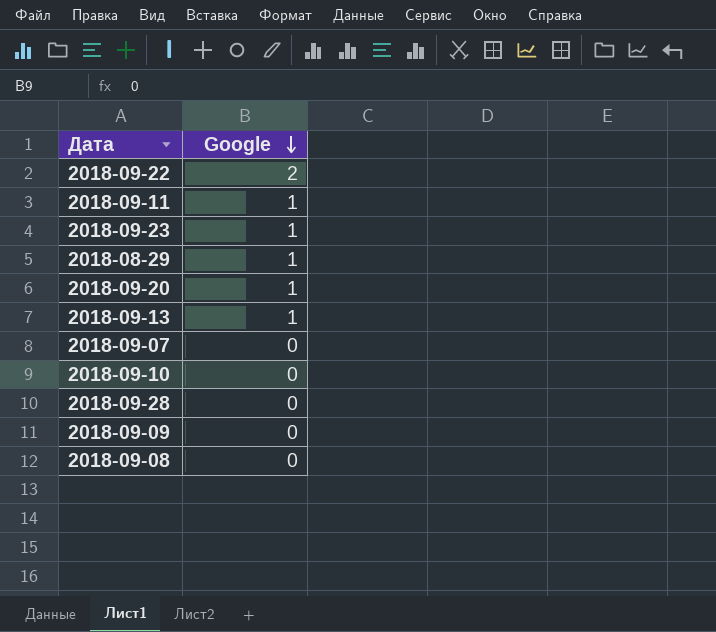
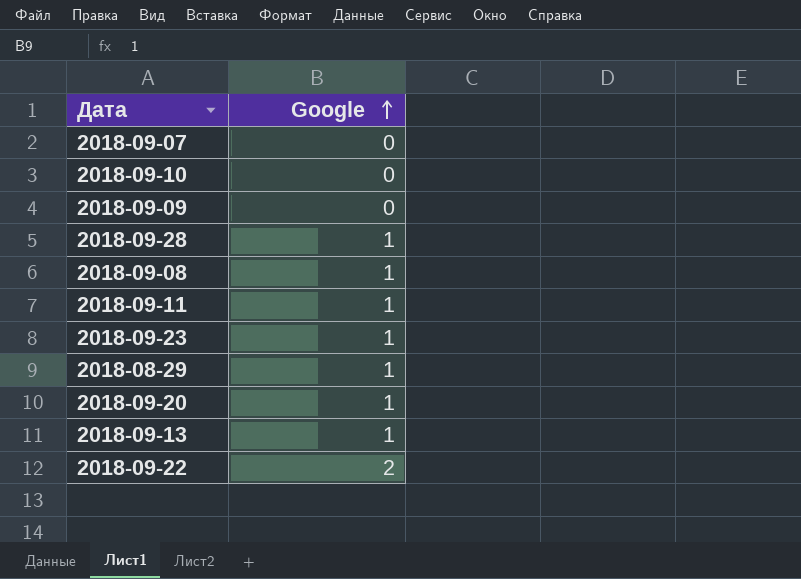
row order: Google descending -> Google ascending
2018-09-28 | Google: 0 -> 1
2018-09-08 | Google: 0 -> 1

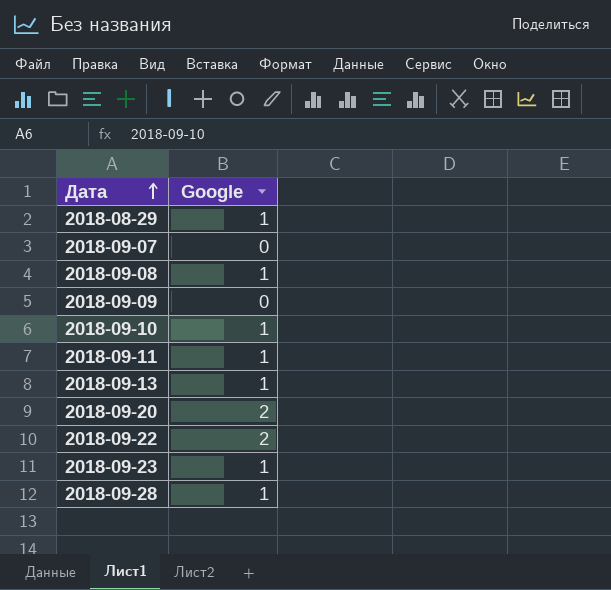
row order: Google ascending -> Дата ascending
2018-09-10 | Google: 0 -> 1
2018-09-20 | Google: 1 -> 2

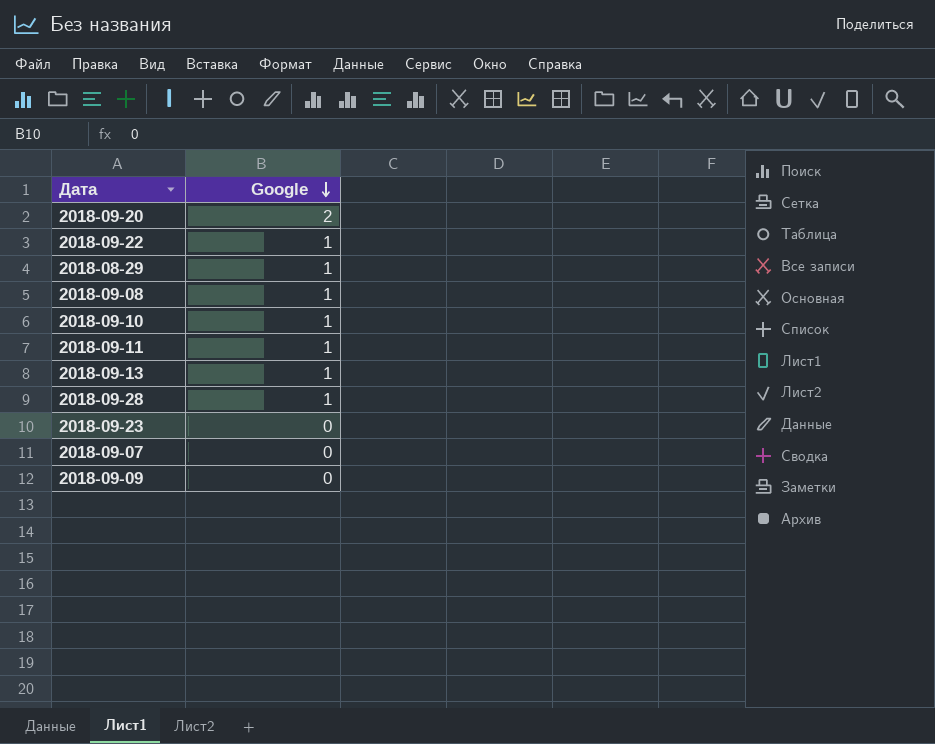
row order: Дата ascending -> Google descending
2018-09-22 | Google: 2 -> 1
2018-09-23 | Google: 1 -> 0

